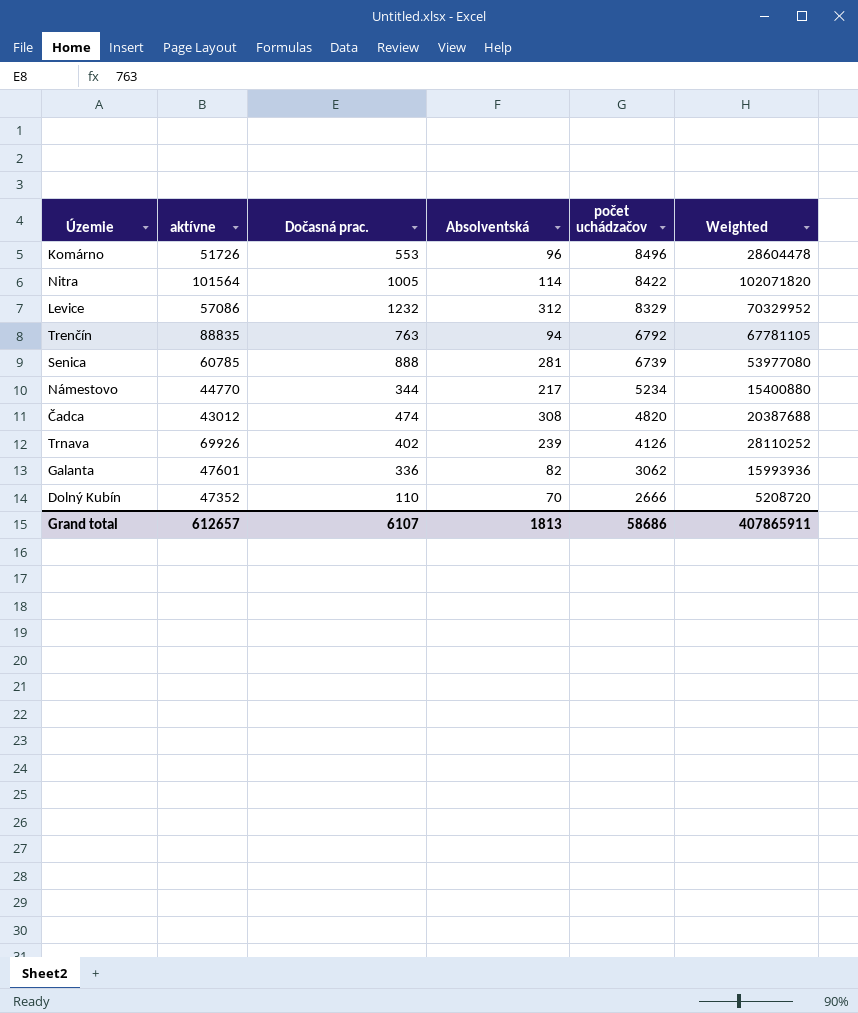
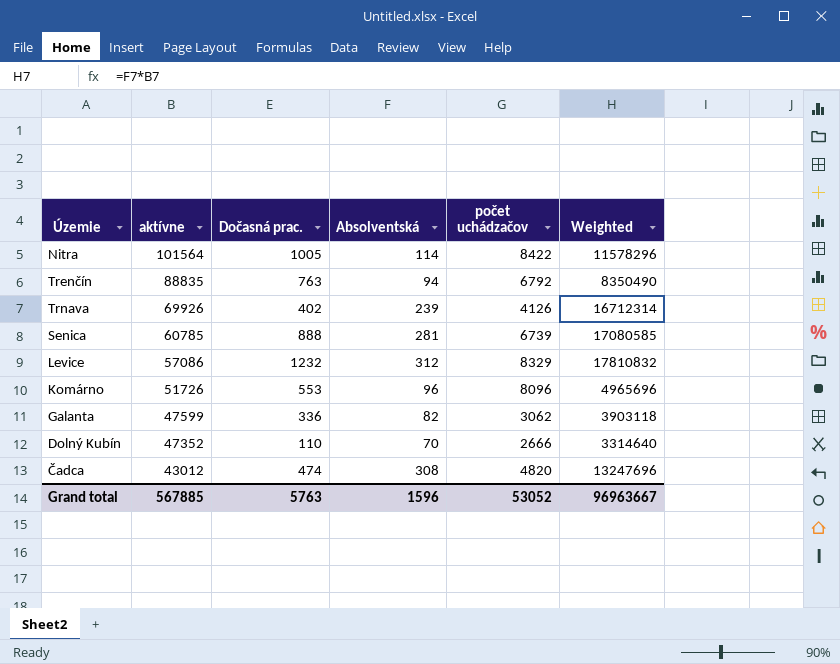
row order: počet uchádzačov descending -> aktívne descending
column Weighted | formula: [aktívne] * [Dočasná prac.] -> [aktívne] * [Absolventská]
row Námestovo: 44770 | 344 | 217 | 5234 | 15400880 -> none
Komárno | počet uchádzačov: 8496 -> 8096
Galanta | aktívne: 47601 -> 47599
Grand total | aktívne: 612657 -> 567885
Grand total | Dočasná prac.: 6107 -> 5763
Grand total | Absolventská: 1813 -> 1596
Grand total | počet uchádzačov: 58686 -> 53052
Grand total | Weighted: 407865911 -> 96963667

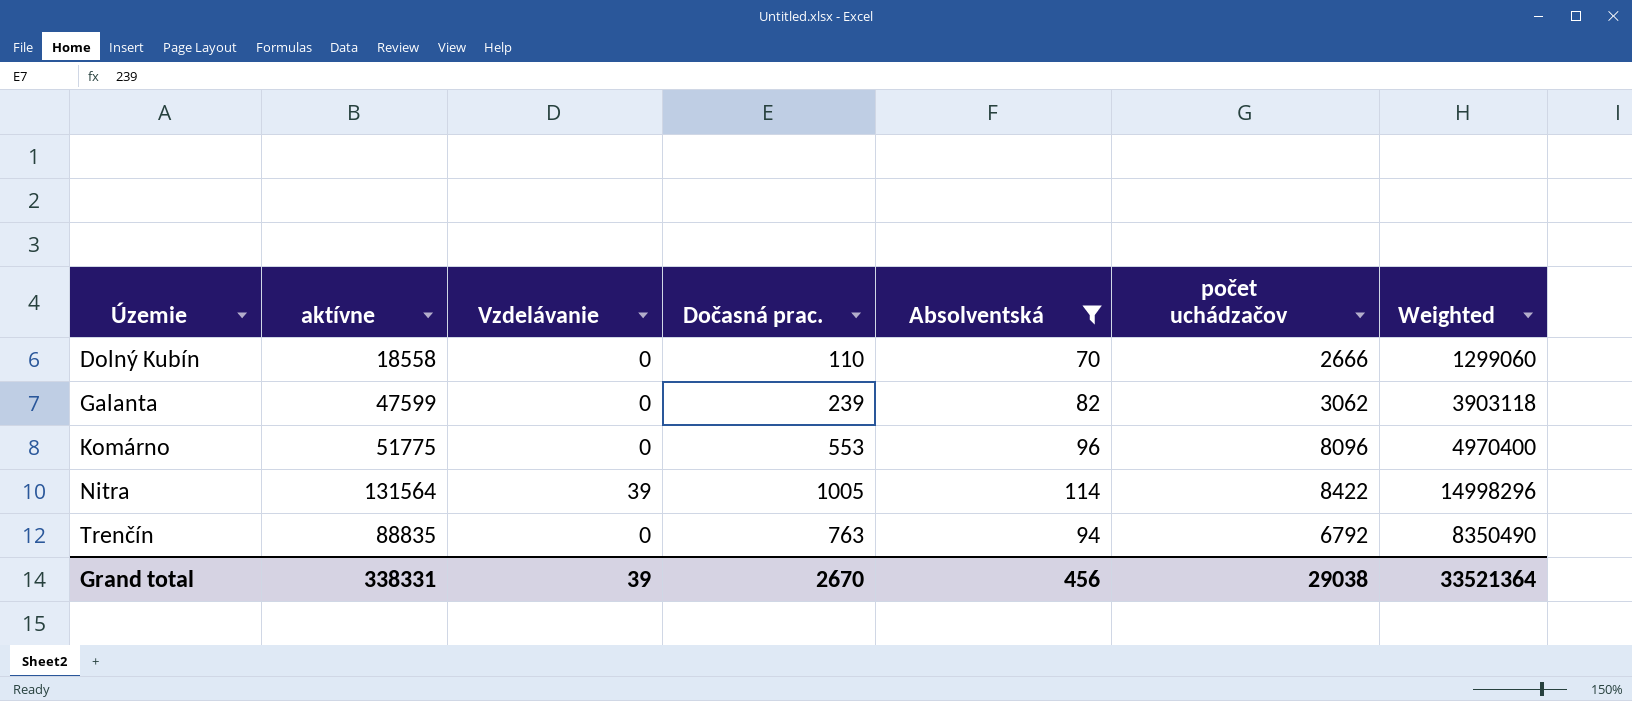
filter: none -> Absolventská <= 114
row order: aktívne descending -> Územie ascending
column Vzdelávanie | position: none -> 3
Dolný Kubín | aktívne: 47352 -> 18558
Dolný Kubín | Weighted: 3314640 -> 1299060
Galanta | Dočasná prac.: 336 -> 239
Komárno | aktívne: 51726 -> 51775
Komárno | Weighted: 4965696 -> 4970400
Nitra | aktívne: 101564 -> 131564
Nitra | Weighted: 11578296 -> 14998296
Grand total | aktívne: 567885 -> 338331
Grand total | Dočasná prac.: 5763 -> 2670
Grand total | Absolventská: 1596 -> 456
Grand total | počet uchádzačov: 53052 -> 29038
Grand total | Weighted: 96963667 -> 33521364

